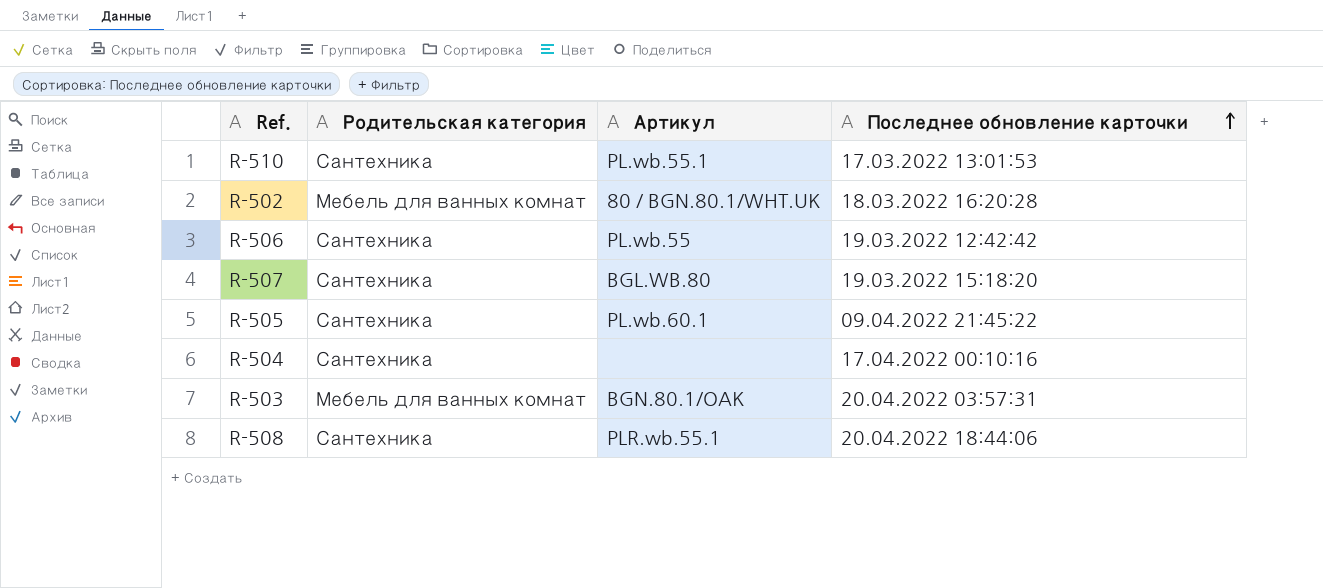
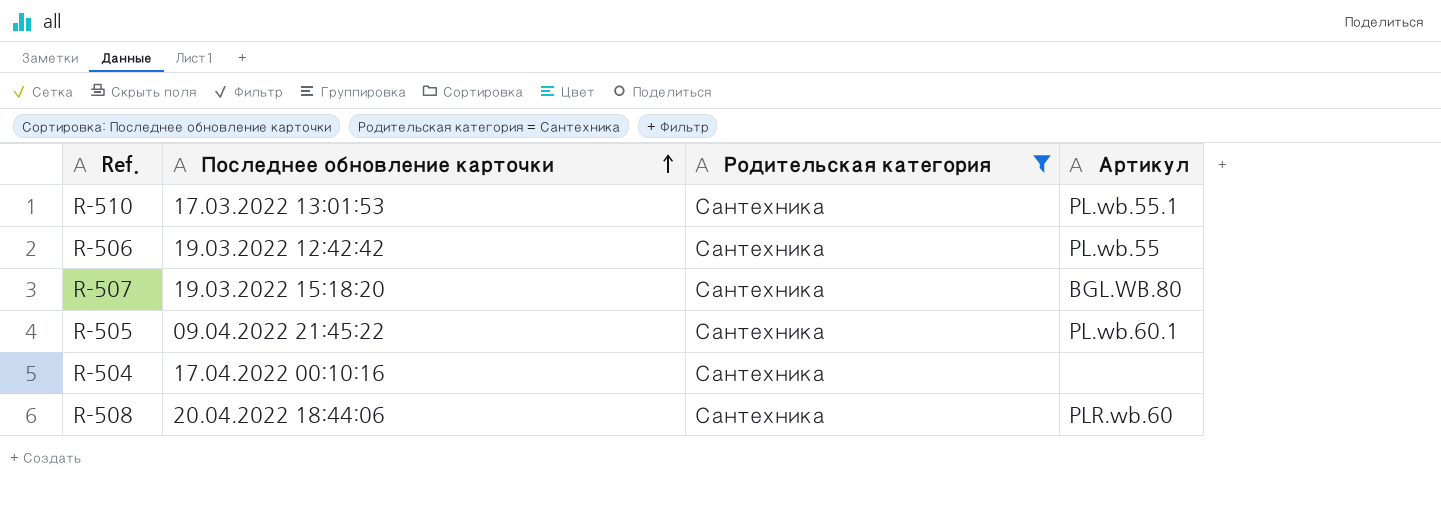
filter: none -> Родительская категория = Сантехника
column Последнее обновление карточки | position: 4 -> 2
R-508 | Артикул: PLR.wb.55.1 -> PLR.wb.60

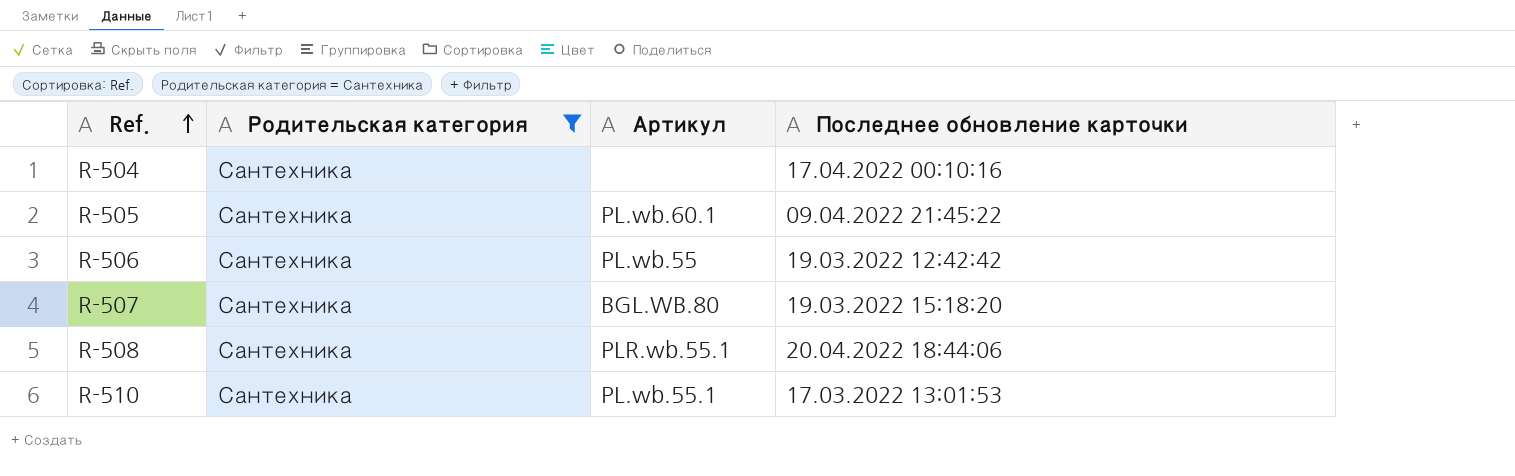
row order: Последнее обновление карточки ascending -> Ref. ascending
column Последнее обновление карточки | position: 2 -> 4
R-508 | Артикул: PLR.wb.60 -> PLR.wb.55.1

